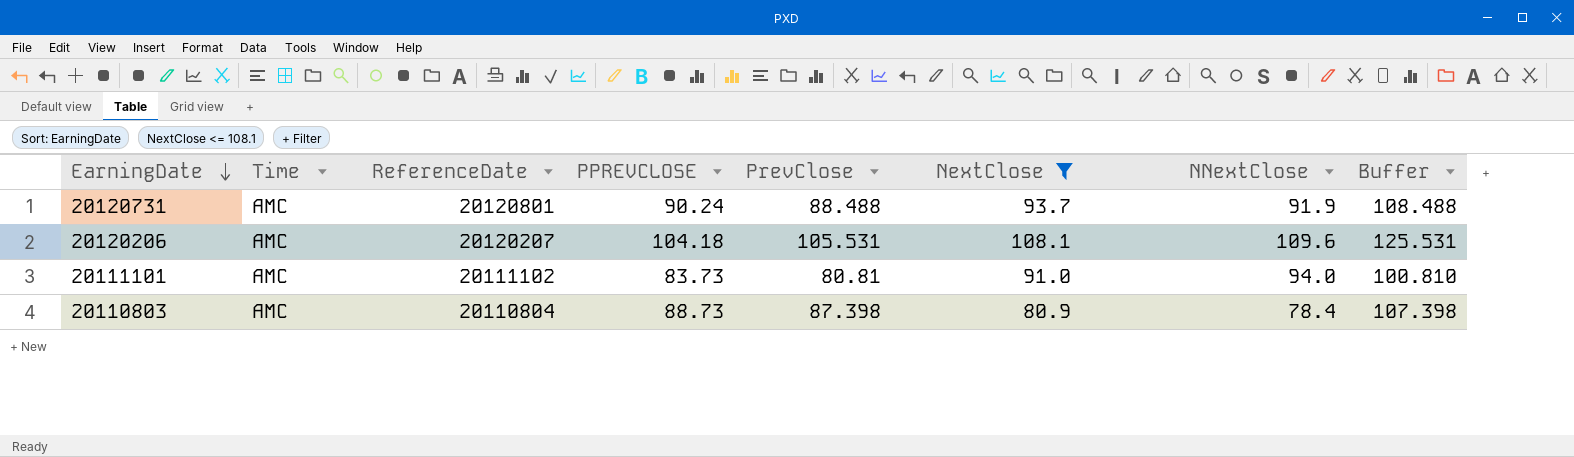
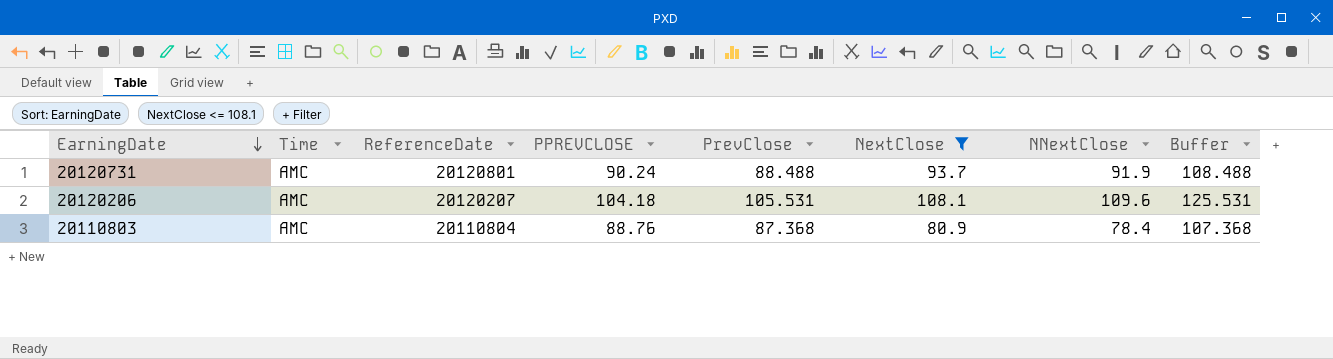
row 20111101: AMC | 20111102 | 83.73 | 80.81 | 91.0 | 94.0 | 100.810 -> none
20110803 | PPREVCLOSE: 88.73 -> 88.76
20110803 | PrevClose: 87.398 -> 87.368
20110803 | Buffer: 107.398 -> 107.368

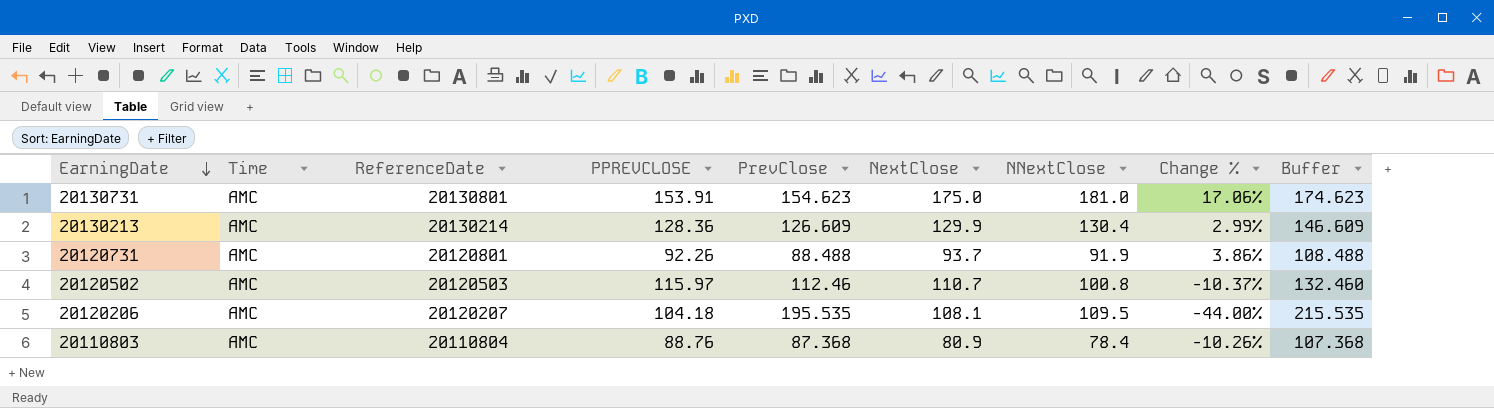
filter: NextClose <= 108.1 -> none
column Change % | formula: none -> ([NNextClose] - [PrevClose]) / [PrevClose]
20120731 | PPREVCLOSE: 90.24 -> 92.26
20120206 | PrevClose: 105.531 -> 195.535
20120206 | NNextClose: 109.6 -> 109.5
20120206 | Buffer: 125.531 -> 215.535

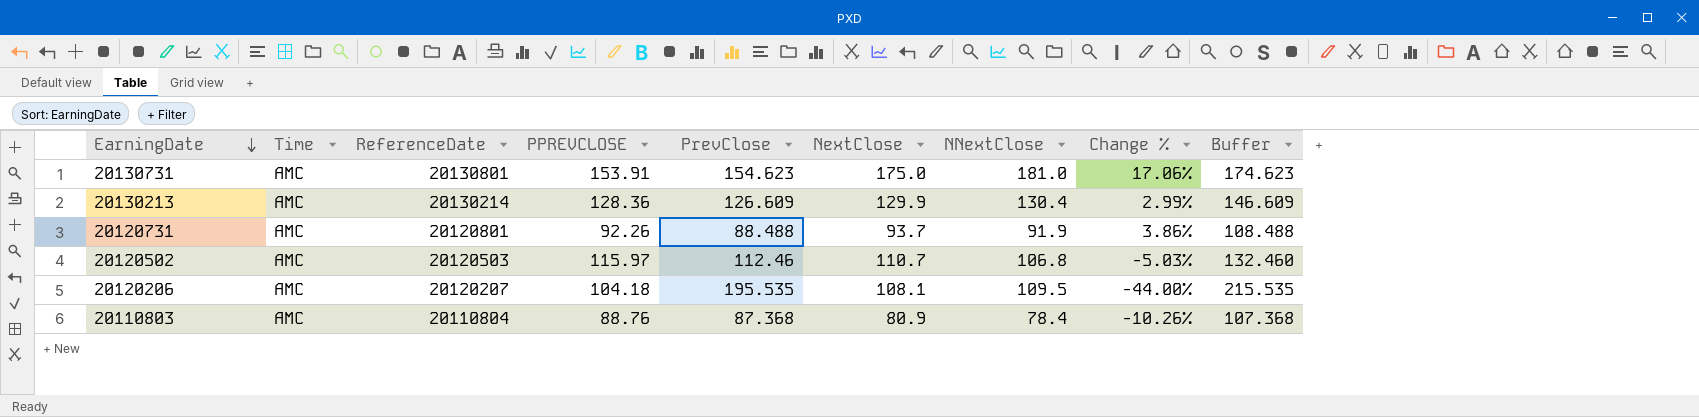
20120502 | NNextClose: 100.8 -> 106.8
20120502 | Change %: -10.37% -> -5.03%

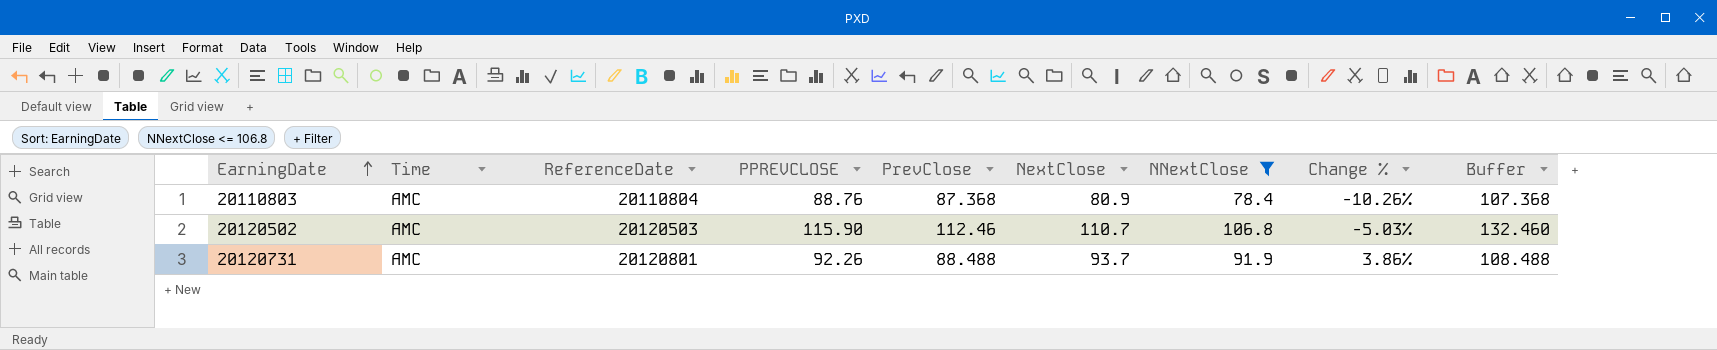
filter: none -> NNextClose <= 106.8
row order: EarningDate descending -> EarningDate ascending
20120502 | PPREVCLOSE: 115.97 -> 115.90

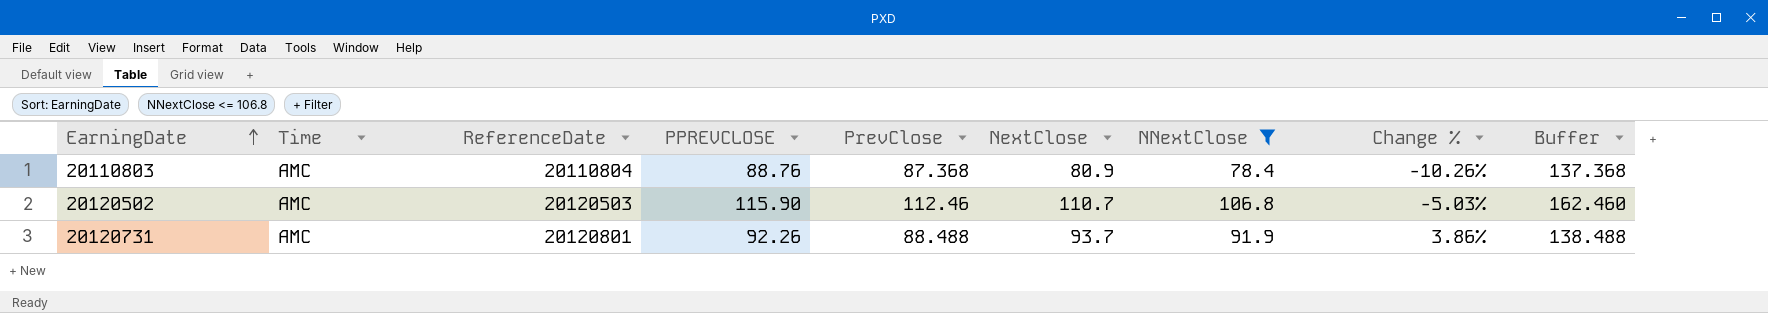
column Buffer | formula: [PrevClose] + 20 -> [PrevClose] + 50

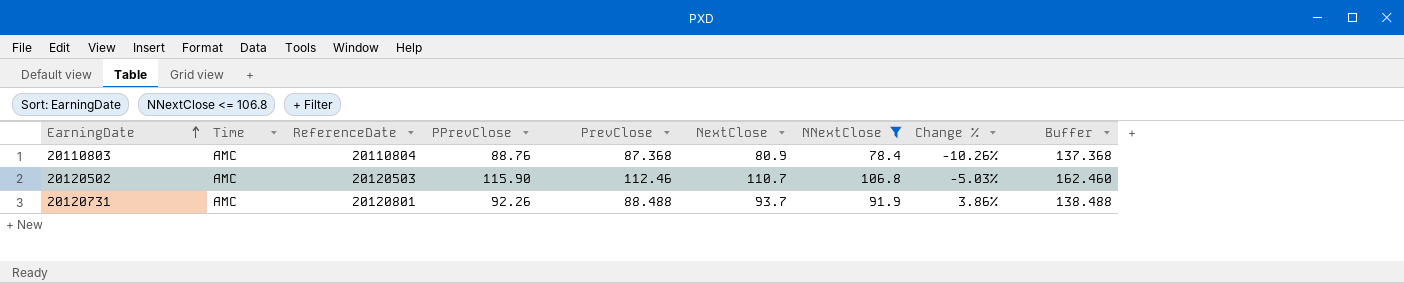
column name: PPREVCLOSE -> PPrevClose

